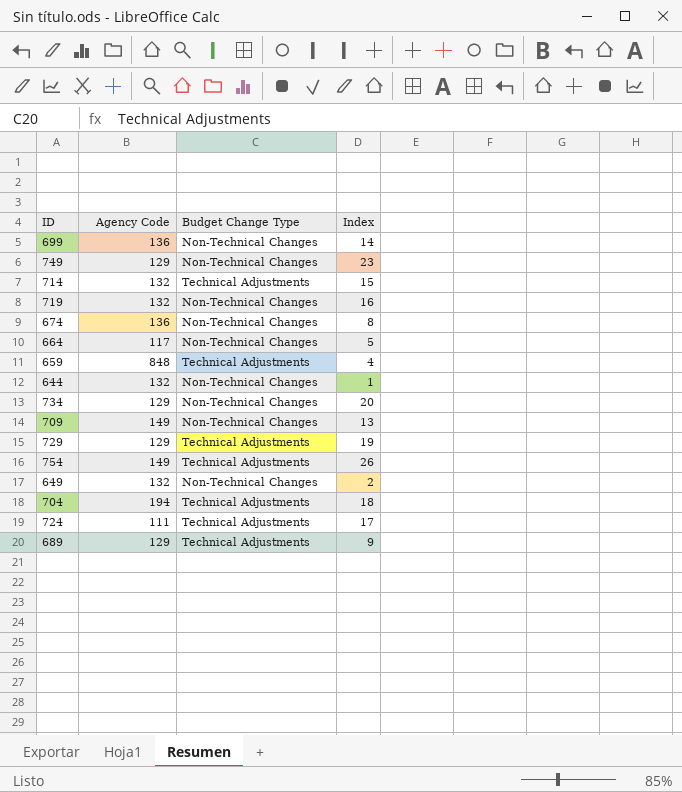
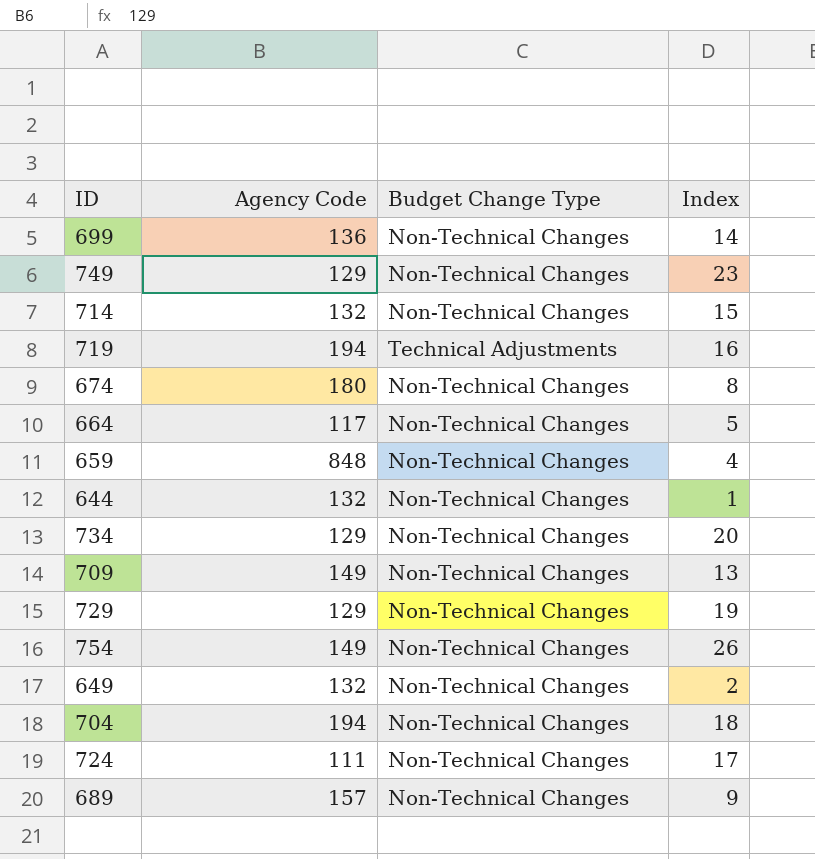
714 | Budget Change Type: Technical Adjustments -> Non-Technical Changes
719 | Agency Code: 132 -> 194
719 | Budget Change Type: Non-Technical Changes -> Technical Adjustments
674 | Agency Code: 136 -> 180
659 | Budget Change Type: Technical Adjustments -> Non-Technical Changes
729 | Budget Change Type: Technical Adjustments -> Non-Technical Changes
754 | Budget Change Type: Technical Adjustments -> Non-Technical Changes
704 | Budget Change Type: Technical Adjustments -> Non-Technical Changes
724 | Budget Change Type: Technical Adjustments -> Non-Technical Changes
689 | Agency Code: 129 -> 157
689 | Budget Change Type: Technical Adjustments -> Non-Technical Changes

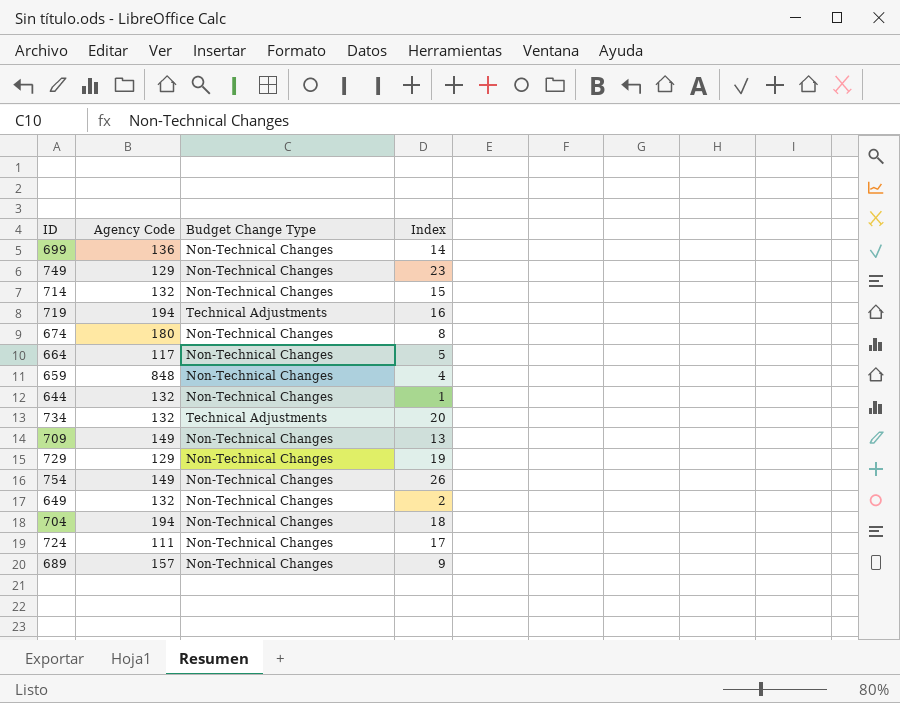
734 | Agency Code: 129 -> 132
734 | Budget Change Type: Non-Technical Changes -> Technical Adjustments

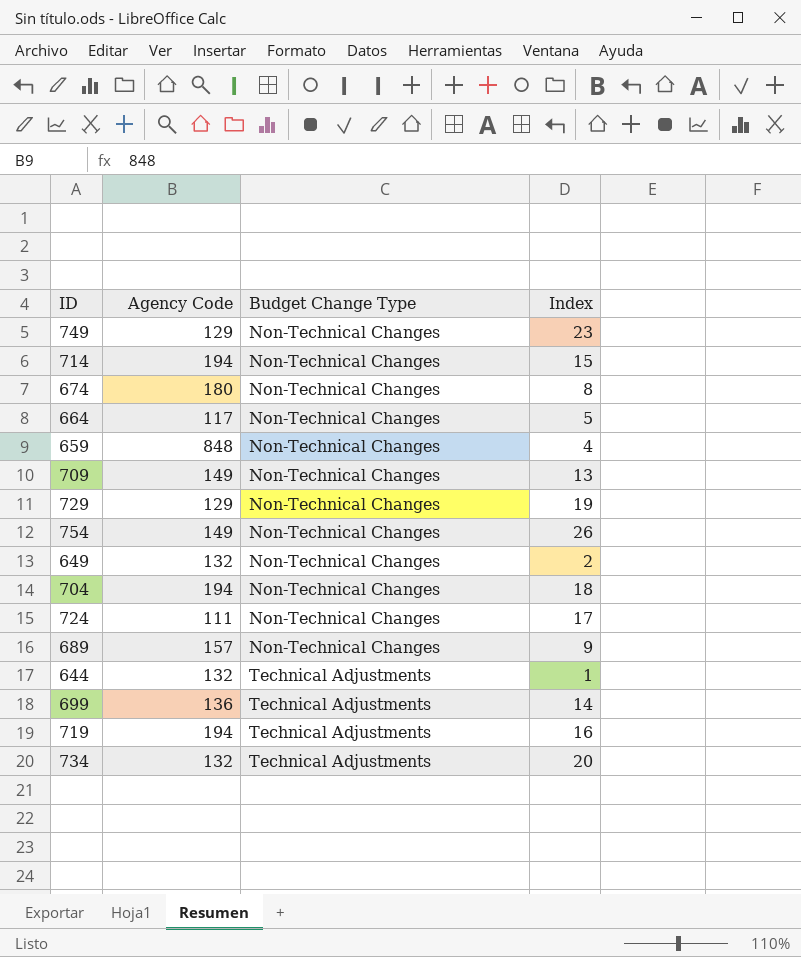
row order: none -> Budget Change Type ascending
714 | Agency Code: 132 -> 194
644 | Budget Change Type: Non-Technical Changes -> Technical Adjustments
699 | Budget Change Type: Non-Technical Changes -> Technical Adjustments

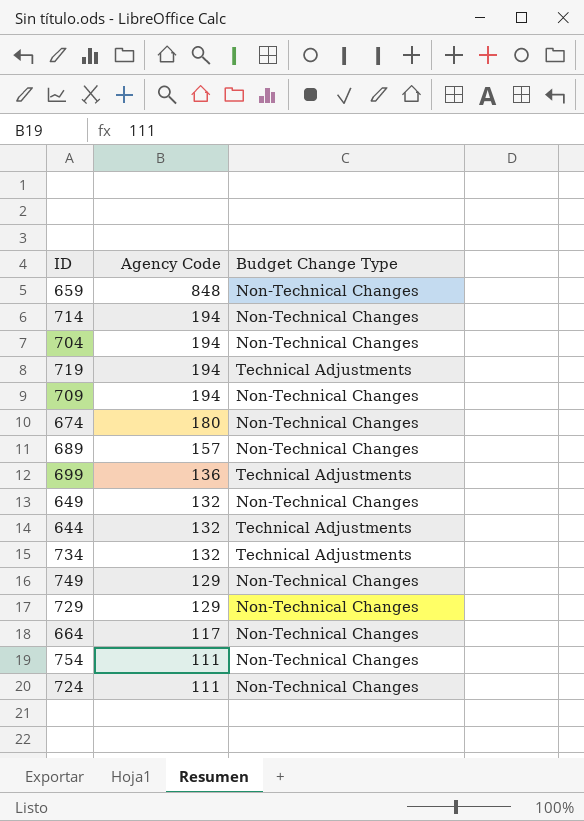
row order: Budget Change Type ascending -> Agency Code descending
column Index | position: 4 -> none
709 | Agency Code: 149 -> 194
754 | Agency Code: 149 -> 111

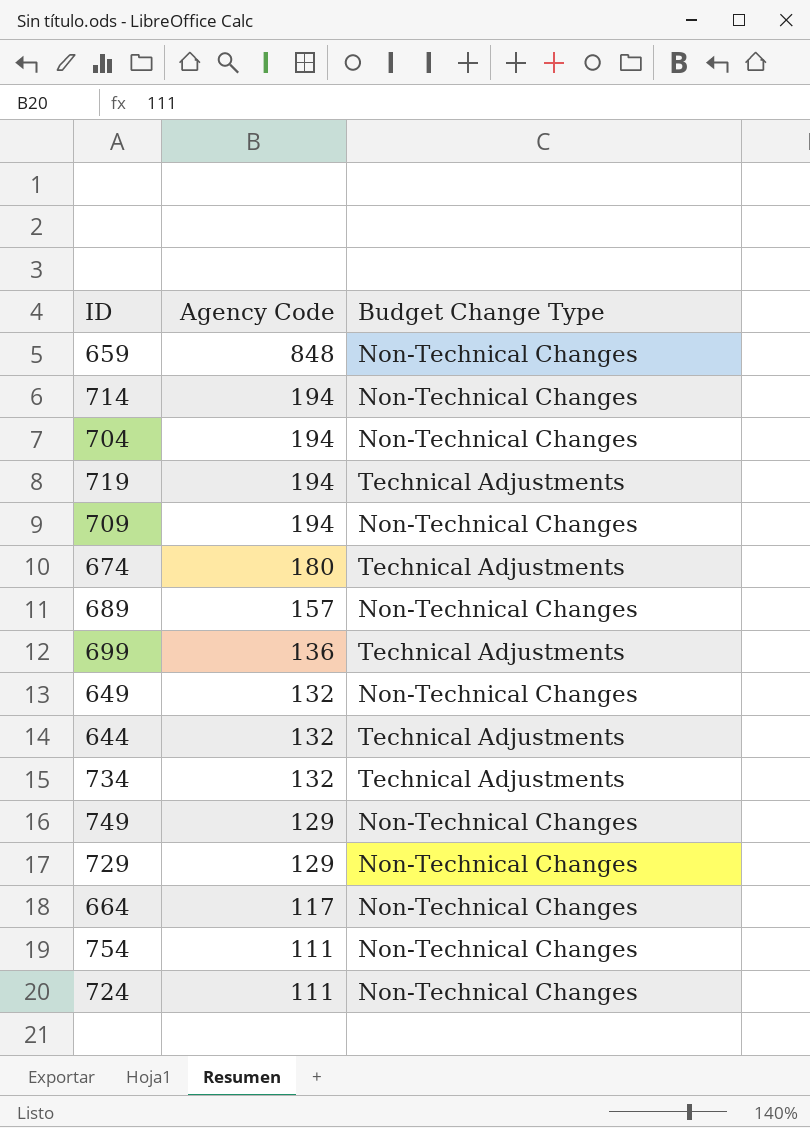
674 | Budget Change Type: Non-Technical Changes -> Technical Adjustments

